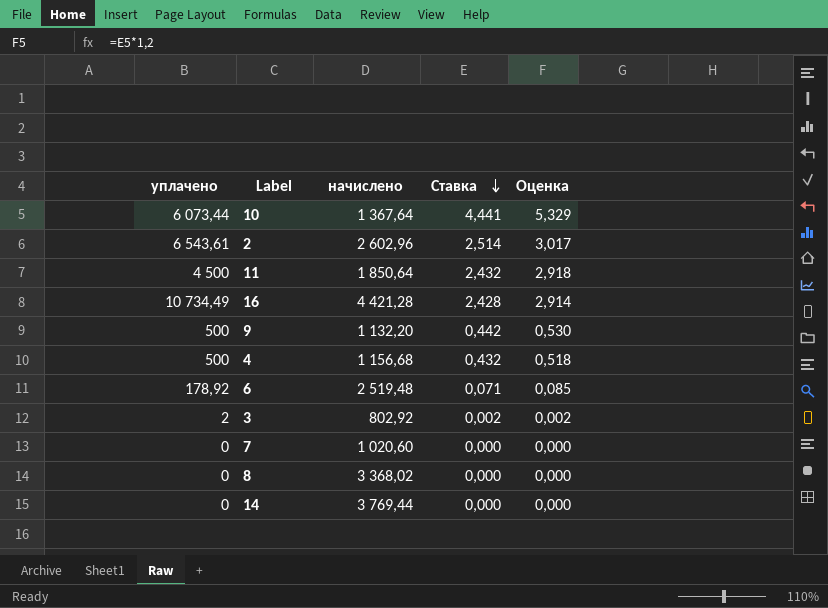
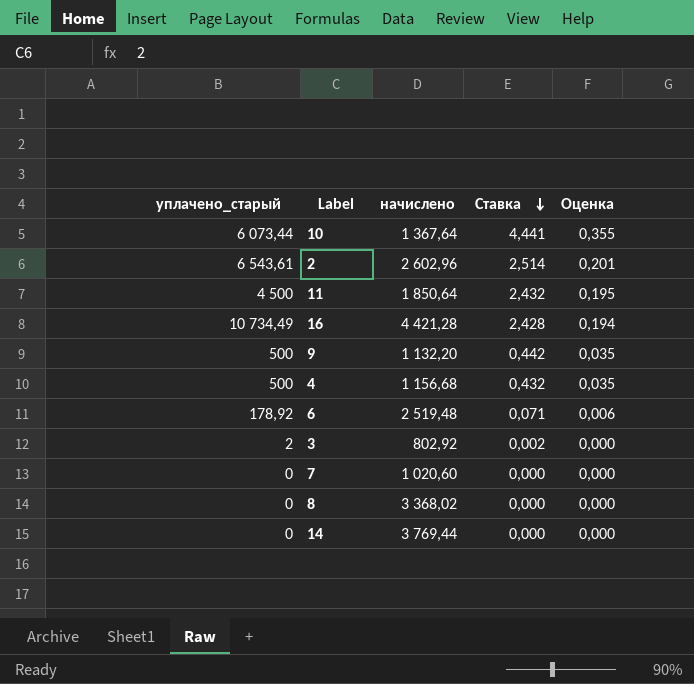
column name: уплачено -> уплачено_старый
column Оценка | formula: [Ставка] * 1,2 -> [Ставка] * 0,08

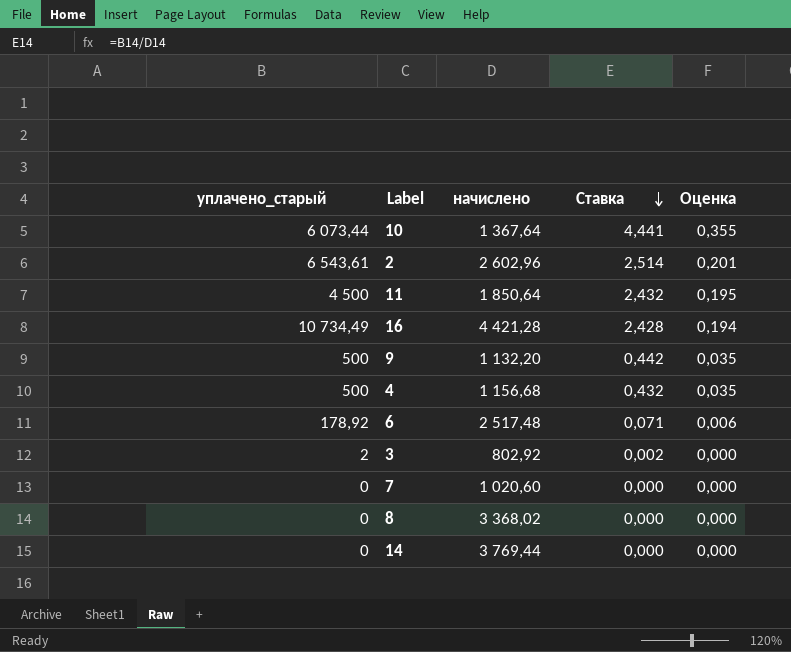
6 | начислено: 2 519,48 -> 2 517,48

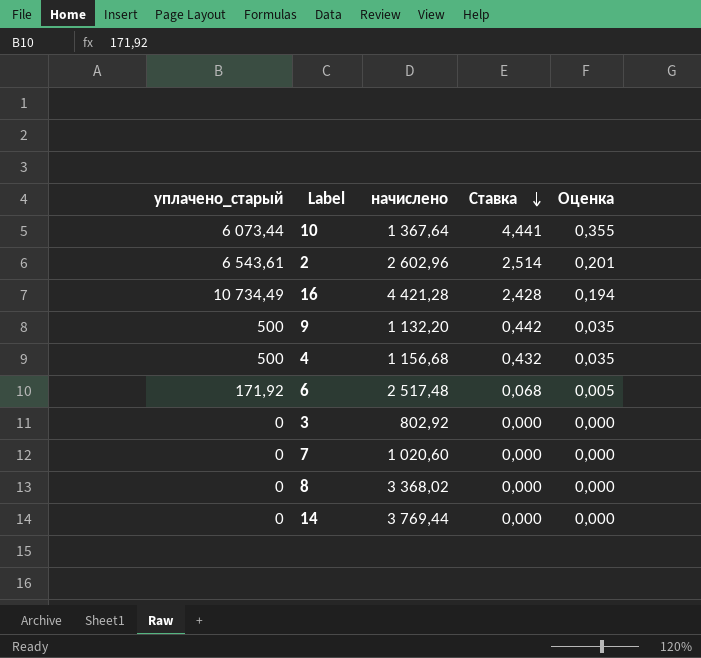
row 11: 4 500 | 1 850,64 | 2,432 | 0,195 -> none
6 | уплачено_старый: 178,92 -> 171,92
6 | Ставка: 0,071 -> 0,068
6 | Оценка: 0,006 -> 0,005
3 | уплачено_старый: 2 -> 0
3 | Ставка: 0,002 -> 0,000

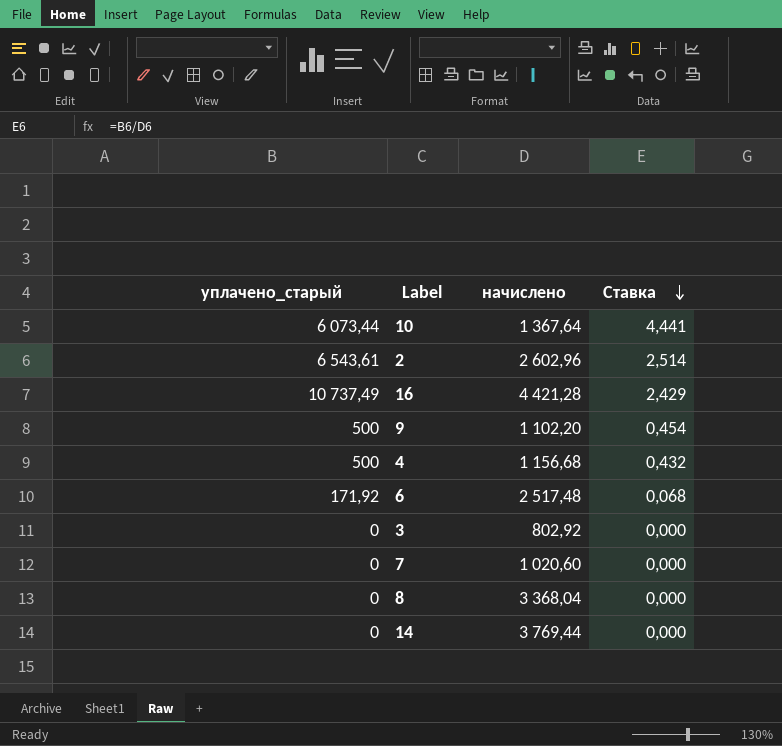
column Оценка | formula: [Ставка] * 0,08 -> none
16 | уплачено_старый: 10 734,49 -> 10 737,49
16 | Ставка: 2,428 -> 2,429
9 | начислено: 1 132,20 -> 1 102,20
9 | Ставка: 0,442 -> 0,454
8 | начислено: 3 368,02 -> 3 368,04

